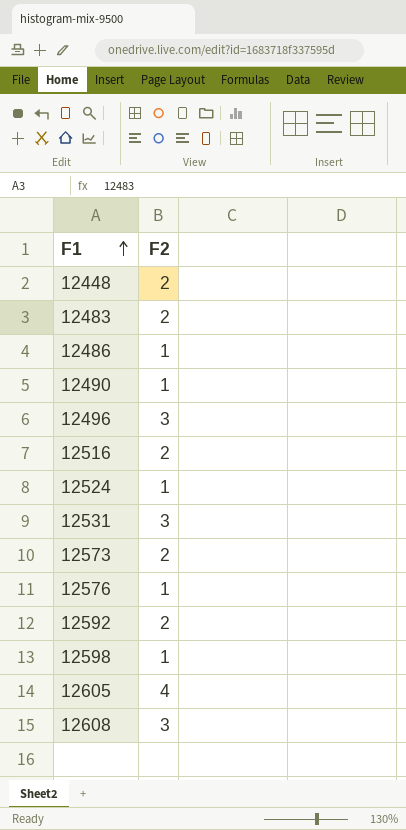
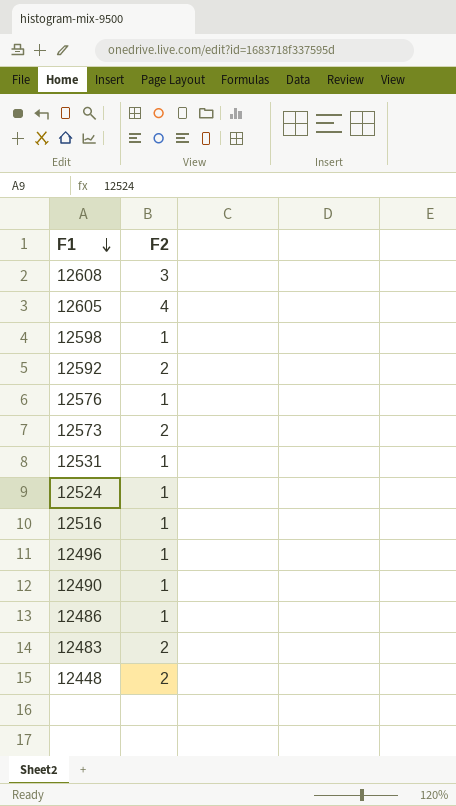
row order: F1 ascending -> F1 descending
12531 | F2: 3 -> 1
12516 | F2: 2 -> 1
12496 | F2: 3 -> 1

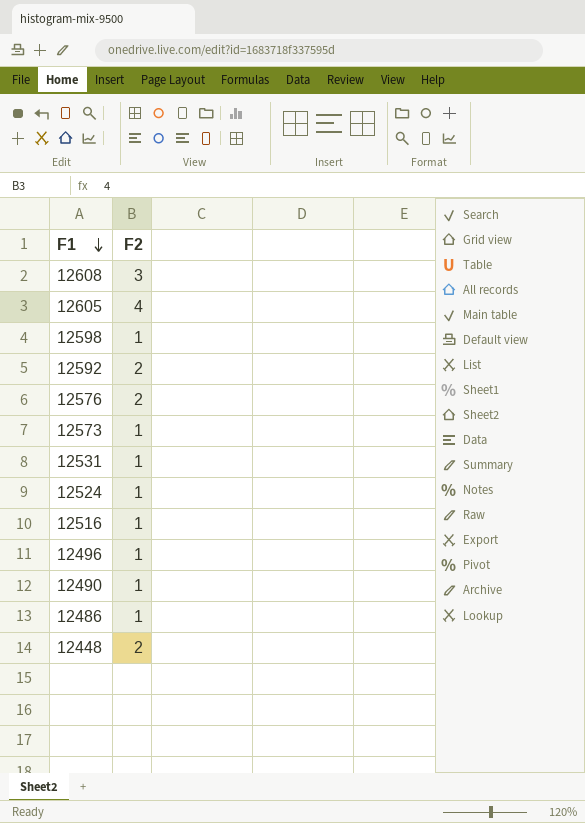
row 12483: 2 -> none
12576 | F2: 1 -> 2
12573 | F2: 2 -> 1

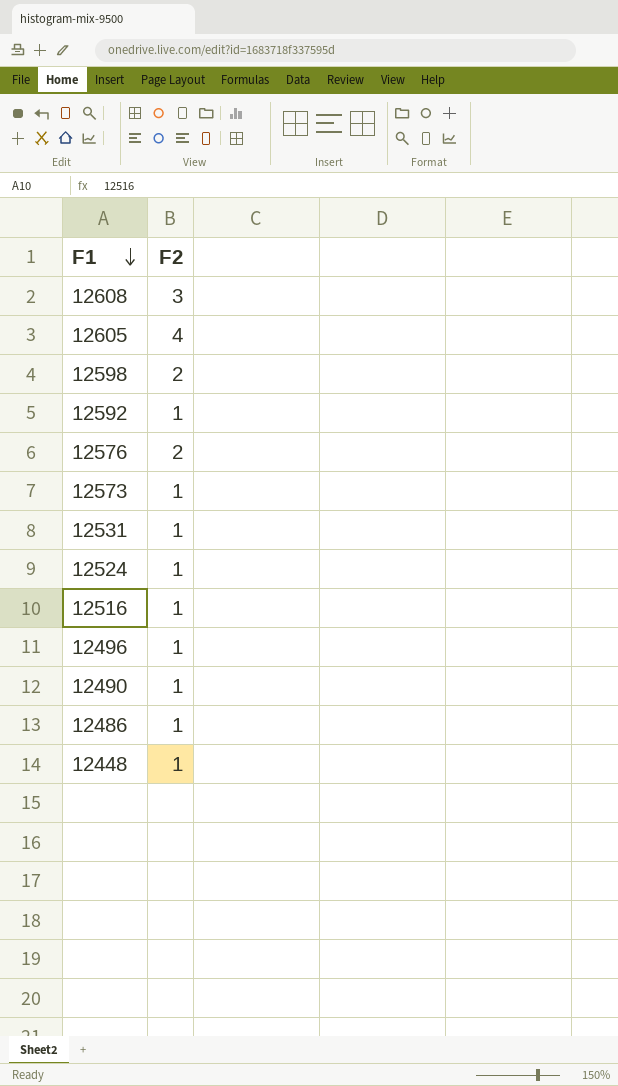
12598 | F2: 1 -> 2
12592 | F2: 2 -> 1
12448 | F2: 2 -> 1

